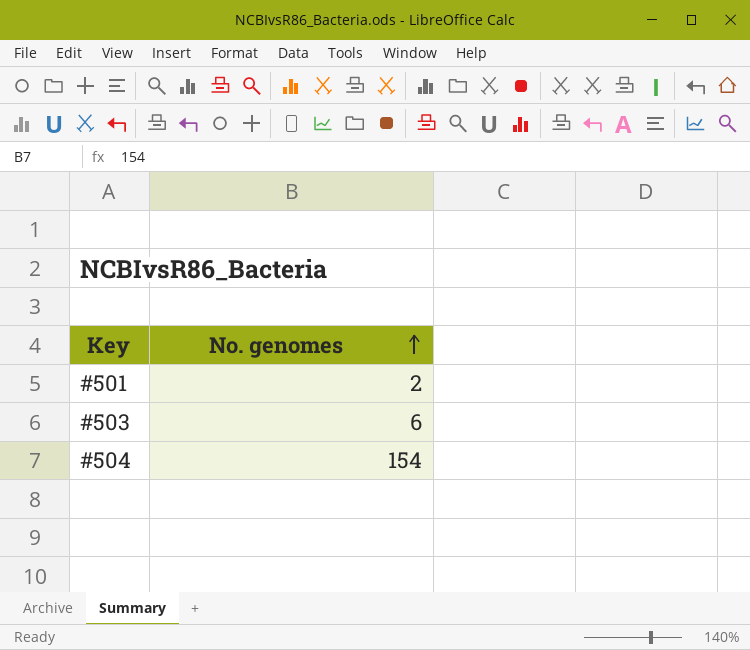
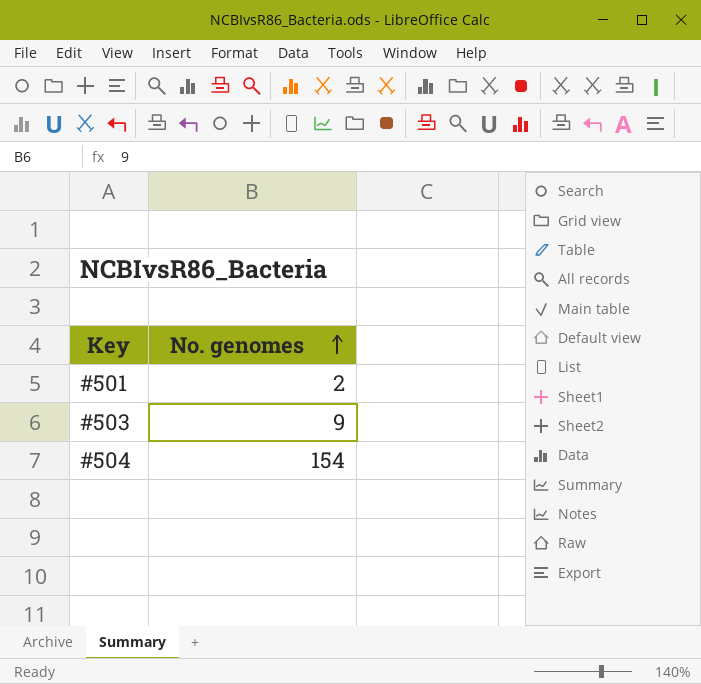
#503 | No. genomes: 6 -> 9

